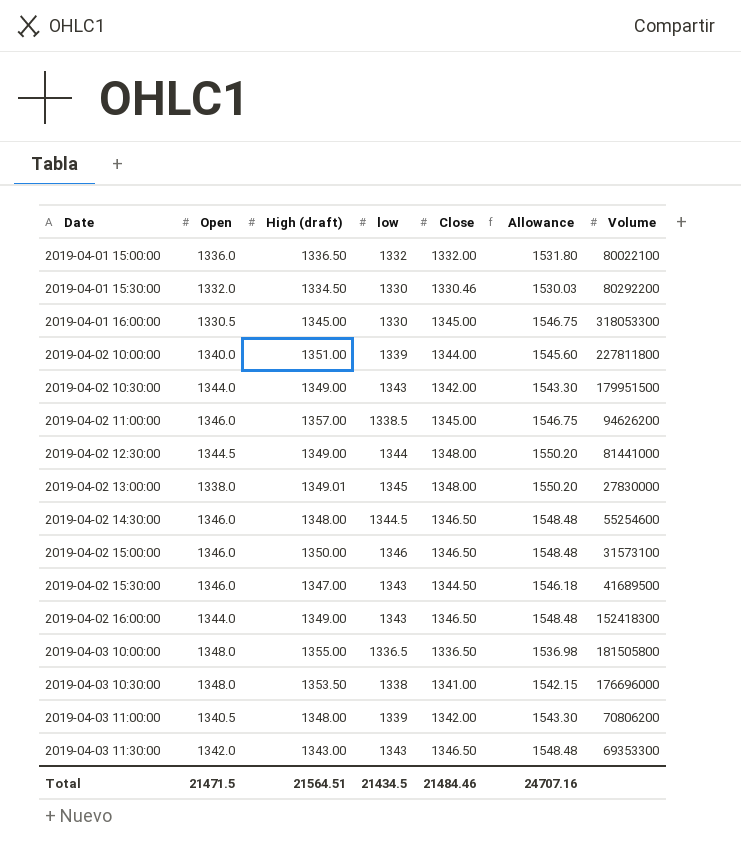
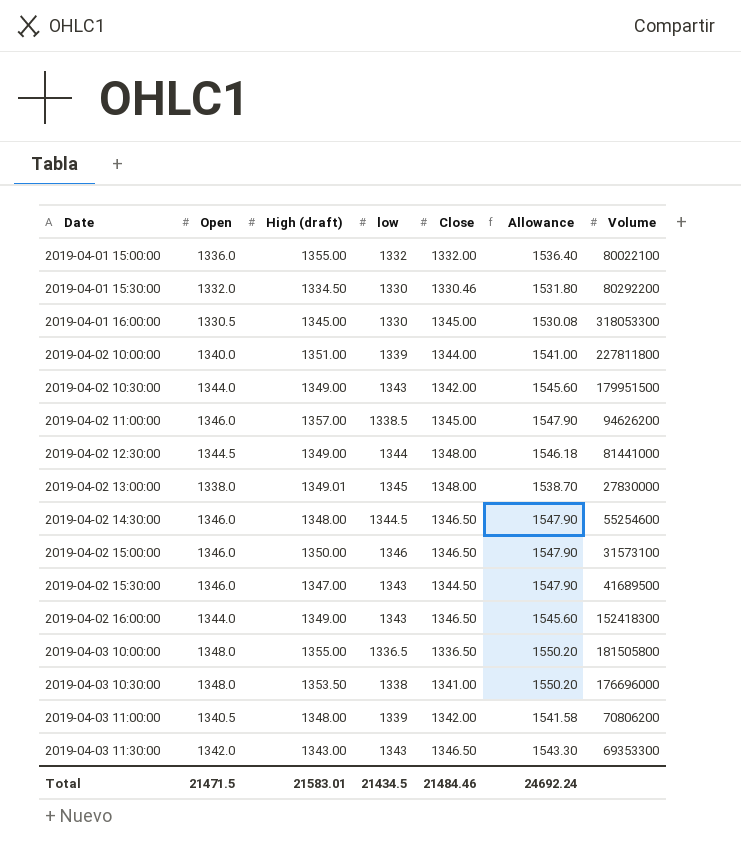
column Allowance | formula: [Close] * 1.15 -> [Open] * 1.15
2019-04-01 15:00:00 | High (draft): 1336.50 -> 1355.00
Total | High (draft): 21564.51 -> 21583.01
Total | Allowance: 24707.16 -> 24692.24

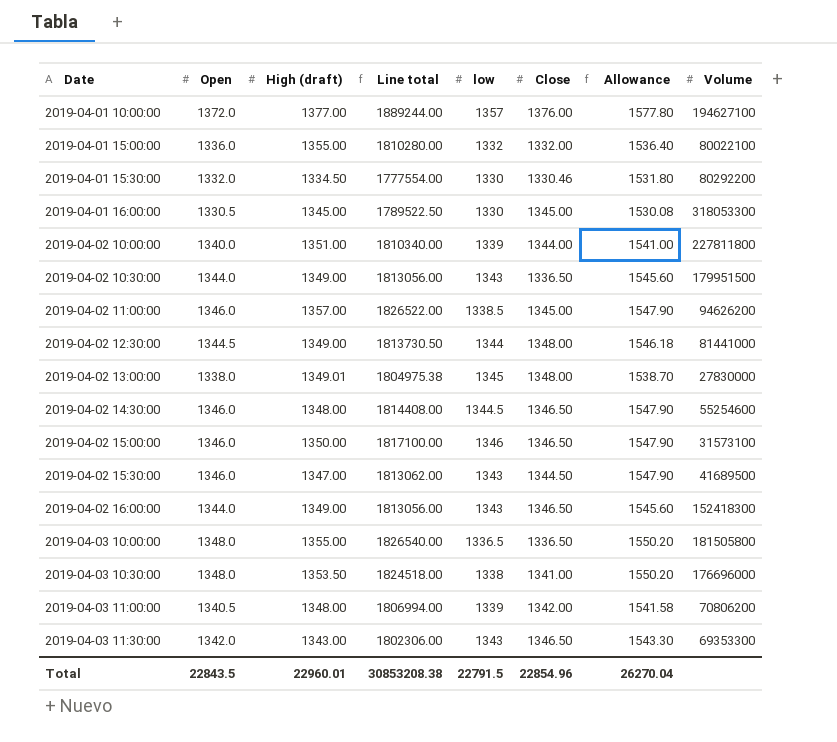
column Line total | formula: none -> [Open] * [High (draft)]
row 2019-04-01 10:00:00: none -> 1372.0 | 1377.00 | 1889244.00 | 1357 | 1376.00 | 1577.80 | 194627100
2019-04-02 10:30:00 | Close: 1342.00 -> 1336.50
Total | Open: 21471.5 -> 22843.5
Total | High (draft): 21583.01 -> 22960.01
Total | low: 21434.5 -> 22791.5
Total | Close: 21484.46 -> 22854.96
Total | Allowance: 24692.24 -> 26270.04

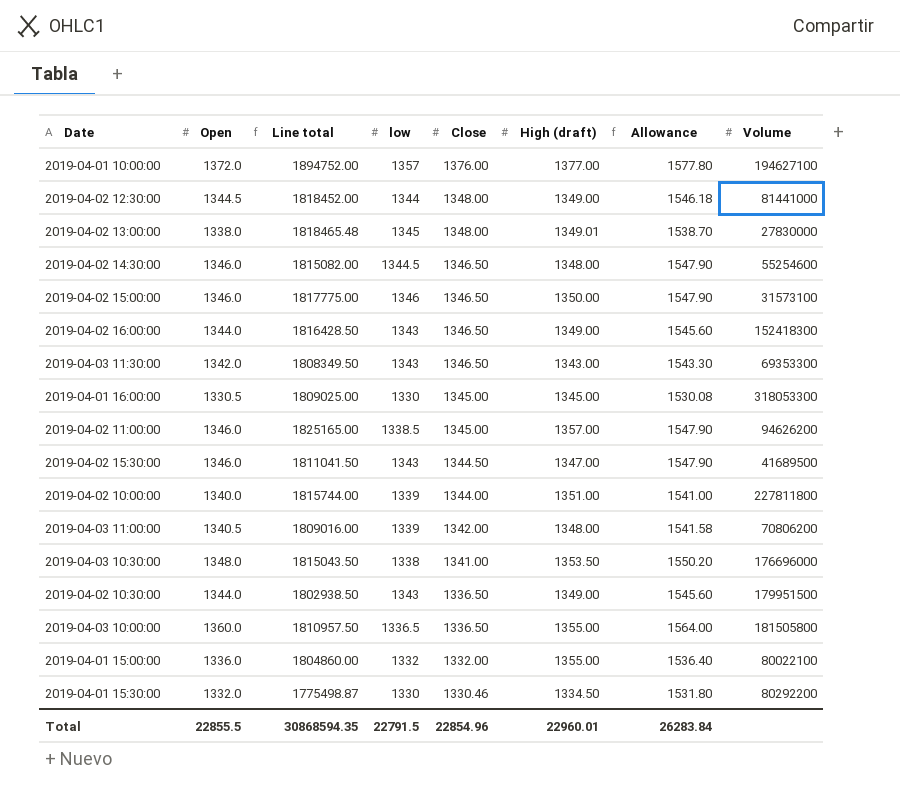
row order: Date ascending -> Close descending
column Line total | formula: [Open] * [High (draft)] -> [Close] * [High (draft)]
column High (draft) | position: 3 -> 6
2019-04-03 10:00:00 | Open: 1348.0 -> 1360.0
2019-04-03 10:00:00 | Allowance: 1550.20 -> 1564.00
Total | Open: 22843.5 -> 22855.5
Total | Line total: 30853208.38 -> 30868594.35
Total | Allowance: 26270.04 -> 26283.84

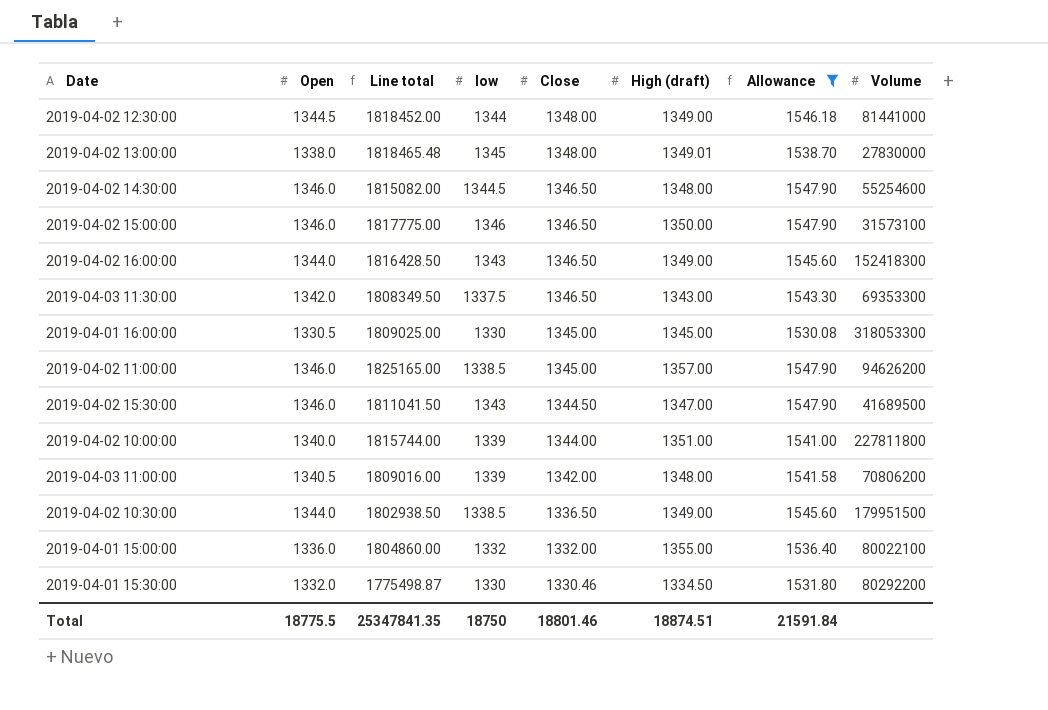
filter: none -> Allowance <= 1547.90
2019-04-03 11:30:00 | low: 1343 -> 1337.5
2019-04-02 10:30:00 | low: 1343 -> 1338.5
Total | Open: 22855.5 -> 18775.5
Total | Line total: 30868594.35 -> 25347841.35
Total | low: 22791.5 -> 18750
Total | Close: 22854.96 -> 18801.46
Total | High (draft): 22960.01 -> 18874.51
Total | Allowance: 26283.84 -> 21591.84

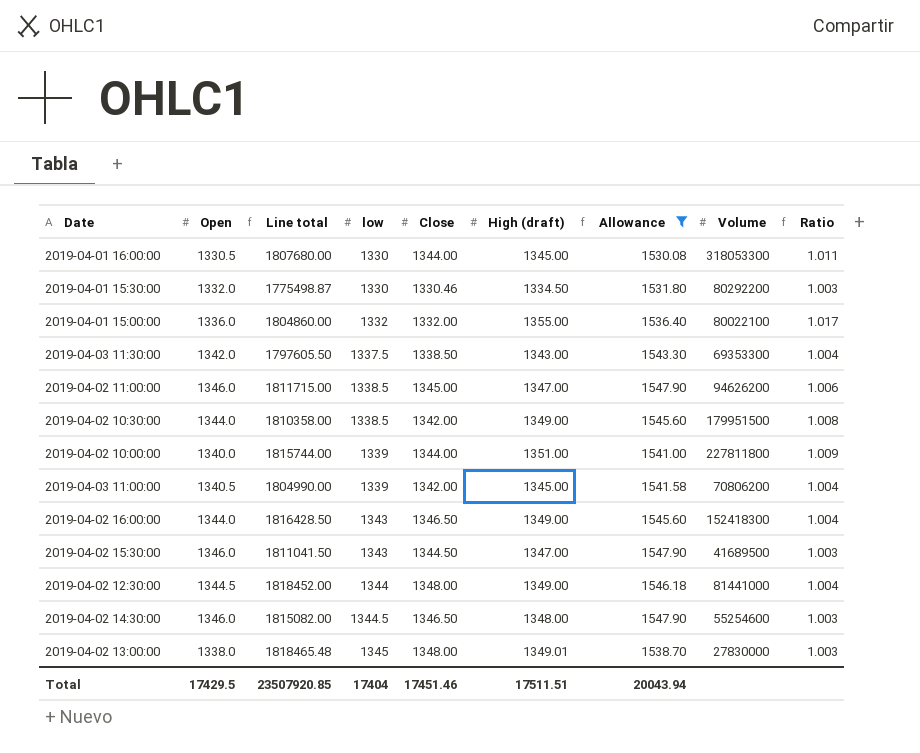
row order: Close descending -> low ascending
column Ratio | formula: none -> [High (draft)] / [low]
row 2019-04-02 15:00:00: 1346.0 | 1817775.00 | 1346 | 1346.50 | 1350.00 | 1547.90 | 31573100 -> none
2019-04-01 16:00:00 | Line total: 1809025.00 -> 1807680.00
2019-04-01 16:00:00 | Close: 1345.00 -> 1344.00
2019-04-03 11:30:00 | Line total: 1808349.50 -> 1797605.50
2019-04-03 11:30:00 | Close: 1346.50 -> 1338.50
2019-04-02 11:00:00 | Line total: 1825165.00 -> 1811715.00
2019-04-02 11:00:00 | High (draft): 1357.00 -> 1347.00
2019-04-02 10:30:00 | Line total: 1802938.50 -> 1810358.00
2019-04-02 10:30:00 | Close: 1336.50 -> 1342.00
2019-04-03 11:00:00 | Line total: 1809016.00 -> 1804990.00
2019-04-03 11:00:00 | High (draft): 1348.00 -> 1345.00
Total | Open: 18775.5 -> 17429.5
Total | Line total: 25347841.35 -> 23507920.85
Total | low: 18750 -> 17404
Total | Close: 18801.46 -> 17451.46
Total | High (draft): 18874.51 -> 17511.51
Total | Allowance: 21591.84 -> 20043.94

